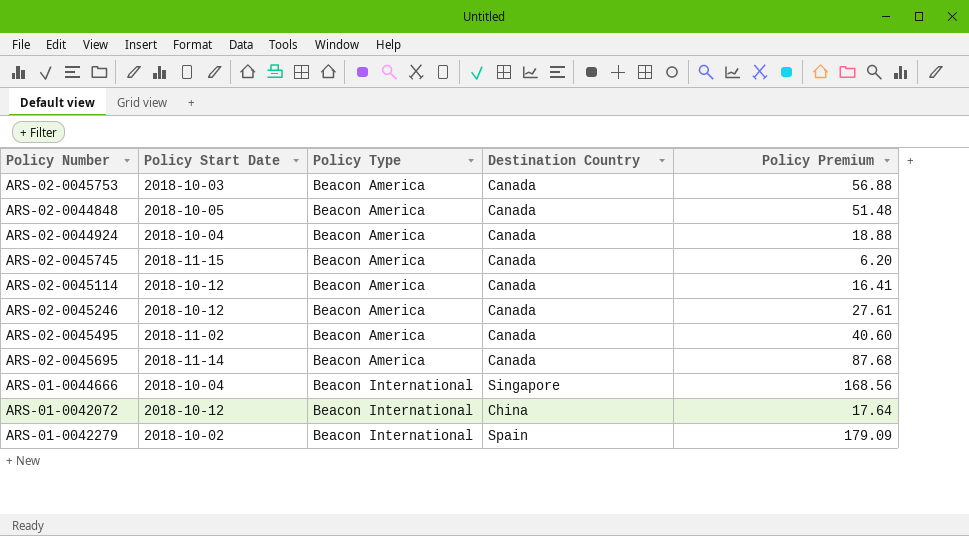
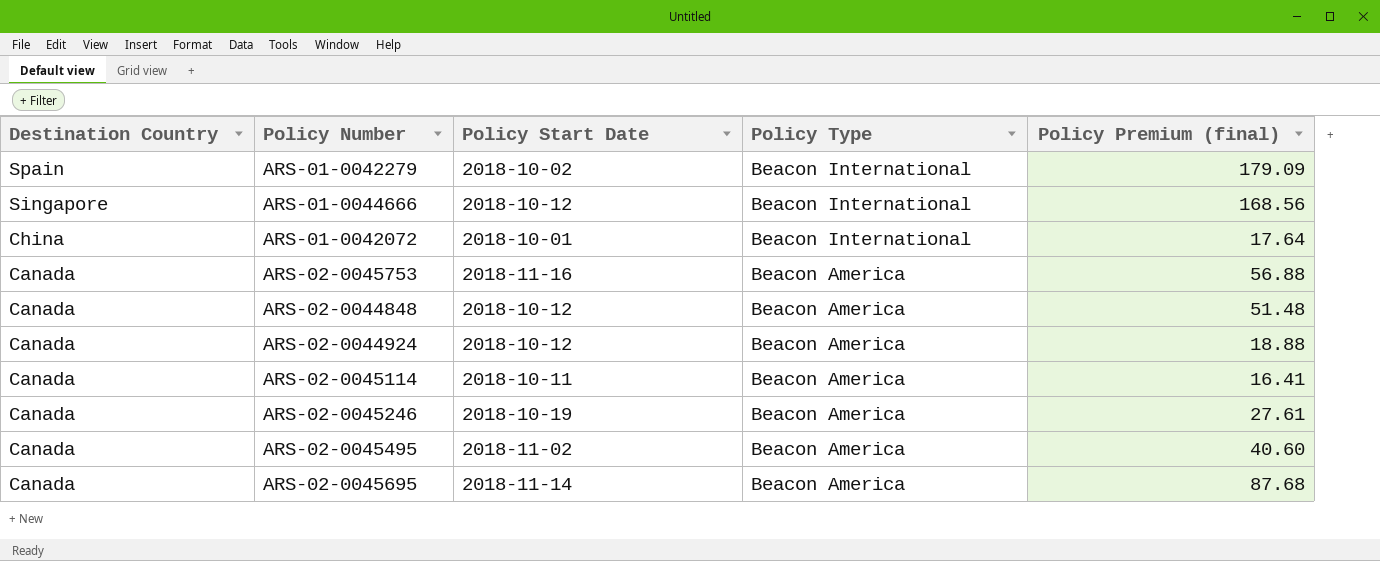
row order: Policy Type ascending -> Destination Country descending
column Destination Country | position: 4 -> 1
column name: Policy Premium -> Policy Premium (final)
row ARS-02-0045745: 2018-11-15 | Beacon America | Canada | 6.20 -> none
ARS-01-0044666 | Policy Start Date: 2018-10-04 -> 2018-10-12
ARS-01-0042072 | Policy Start Date: 2018-10-12 -> 2018-10-01
ARS-02-0045753 | Policy Start Date: 2018-10-03 -> 2018-11-16
ARS-02-0044848 | Policy Start Date: 2018-10-05 -> 2018-10-12
ARS-02-0044924 | Policy Start Date: 2018-10-04 -> 2018-10-12
ARS-02-0045114 | Policy Start Date: 2018-10-12 -> 2018-10-11
ARS-02-0045246 | Policy Start Date: 2018-10-12 -> 2018-10-19

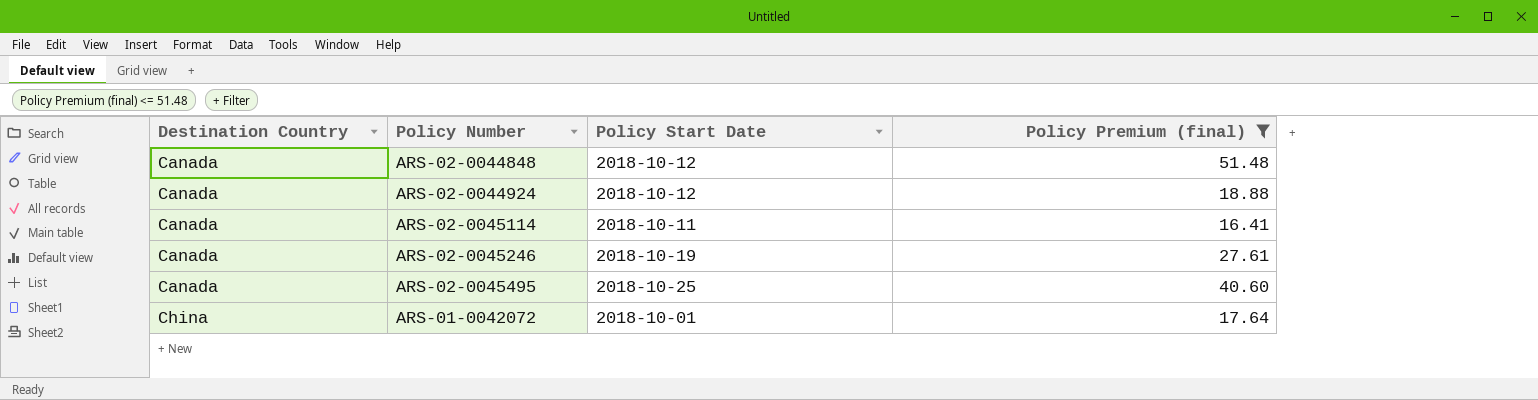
filter: none -> Policy Premium (final) <= 51.48
row order: Destination Country descending -> Destination Country ascending
column Policy Type | position: 4 -> none
ARS-02-0045495 | Policy Start Date: 2018-11-02 -> 2018-10-25

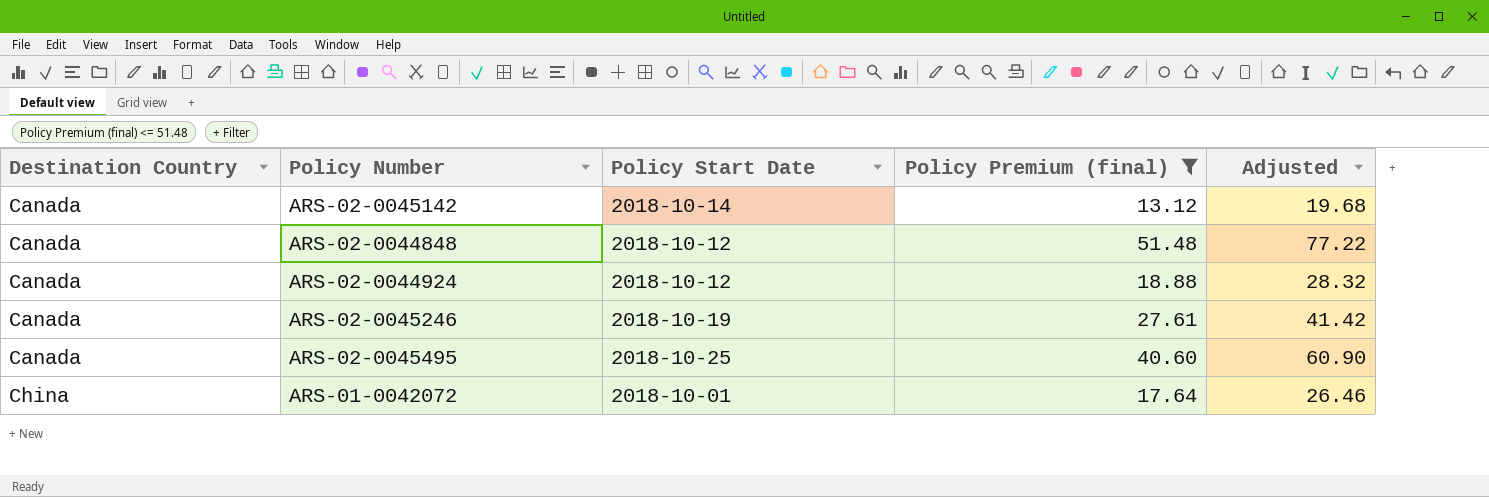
column Adjusted | formula: none -> [Policy Premium (final)] * 1.5
row ARS-02-0045114: Canada | 2018-10-11 | 16.41 -> none
row ARS-02-0045142: none -> Canada | 2018-10-14 | 13.12 | 19.68

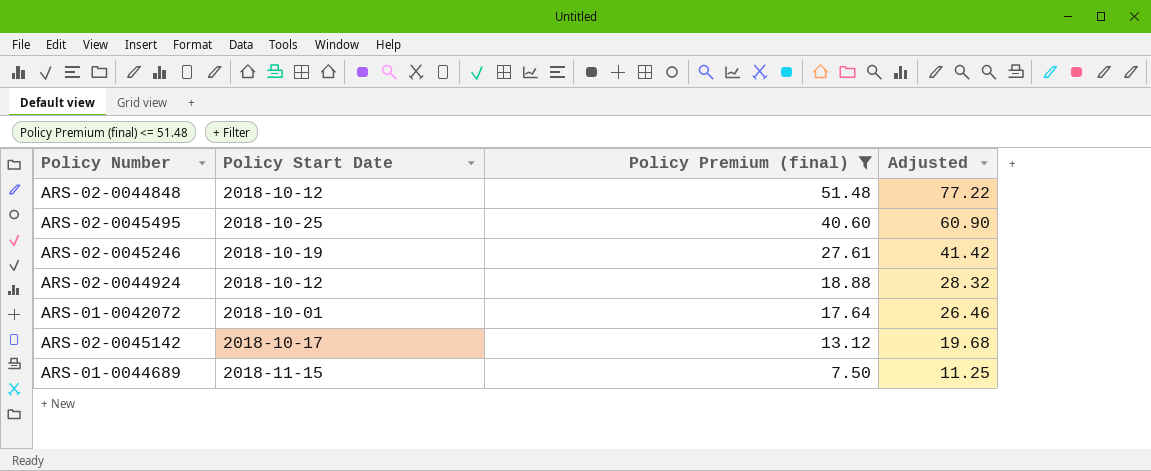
row order: Destination Country ascending -> Policy Premium (final) descending
column Destination Country | position: 1 -> none
ARS-02-0045142 | Policy Start Date: 2018-10-14 -> 2018-10-17
row ARS-01-0044689: none -> 2018-11-15 | 7.50 | 11.25

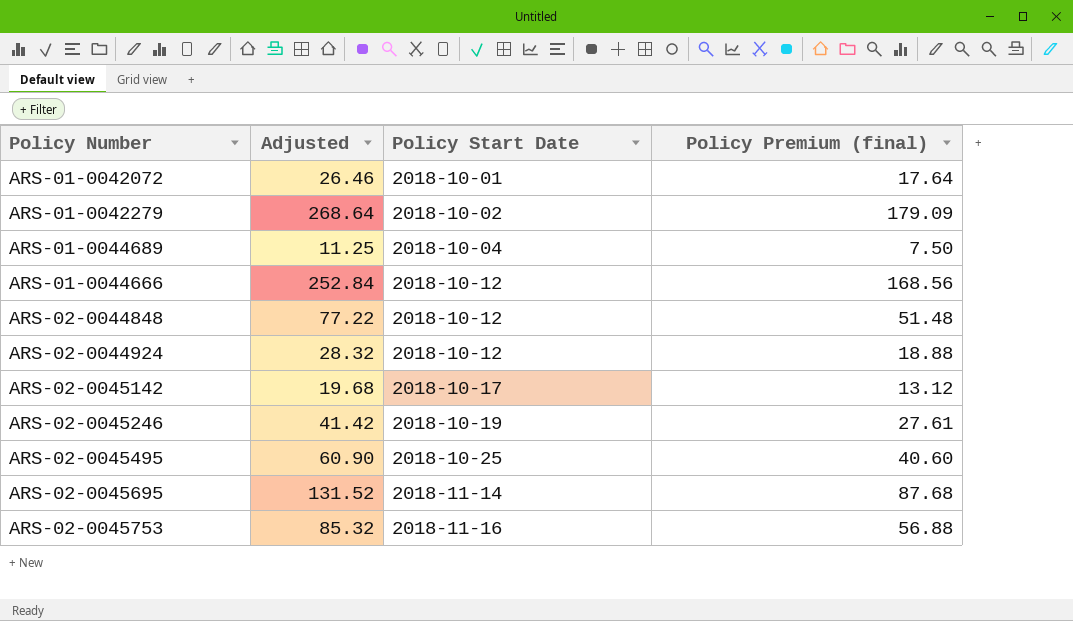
filter: Policy Premium (final) <= 51.48 -> none
row order: Policy Premium (final) descending -> Policy Start Date ascending
column Adjusted | position: 4 -> 2
ARS-01-0044689 | Policy Start Date: 2018-11-15 -> 2018-10-04

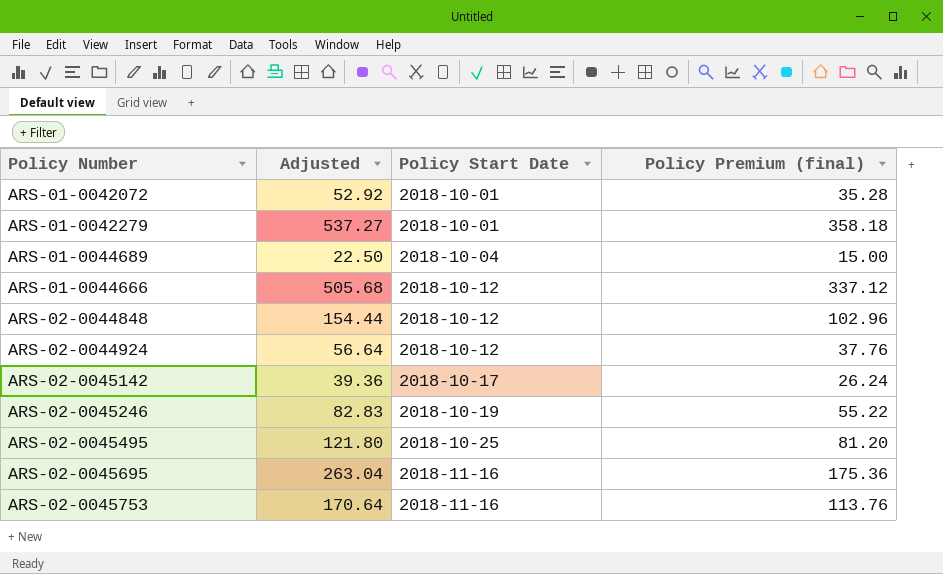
ARS-01-0042072 | Adjusted: 26.46 -> 52.92
ARS-01-0042072 | Policy Premium (final): 17.64 -> 35.28
ARS-01-0042279 | Adjusted: 268.64 -> 537.27
ARS-01-0042279 | Policy Start Date: 2018-10-02 -> 2018-10-01
ARS-01-0042279 | Policy Premium (final): 179.09 -> 358.18
ARS-01-0044689 | Adjusted: 11.25 -> 22.50
ARS-01-0044689 | Policy Premium (final): 7.50 -> 15.00
ARS-01-0044666 | Adjusted: 252.84 -> 505.68
ARS-01-0044666 | Policy Premium (final): 168.56 -> 337.12
ARS-02-0044848 | Adjusted: 77.22 -> 154.44
ARS-02-0044848 | Policy Premium (final): 51.48 -> 102.96
ARS-02-0044924 | Adjusted: 28.32 -> 56.64
ARS-02-0044924 | Policy Premium (final): 18.88 -> 37.76
ARS-02-0045142 | Adjusted: 19.68 -> 39.36
ARS-02-0045142 | Policy Premium (final): 13.12 -> 26.24
ARS-02-0045246 | Adjusted: 41.42 -> 82.83
ARS-02-0045246 | Policy Premium (final): 27.61 -> 55.22
ARS-02-0045495 | Adjusted: 60.90 -> 121.80
ARS-02-0045495 | Policy Premium (final): 40.60 -> 81.20
ARS-02-0045695 | Adjusted: 131.52 -> 263.04
ARS-02-0045695 | Policy Start Date: 2018-11-14 -> 2018-11-16
ARS-02-0045695 | Policy Premium (final): 87.68 -> 175.36
ARS-02-0045753 | Adjusted: 85.32 -> 170.64
ARS-02-0045753 | Policy Premium (final): 56.88 -> 113.76

